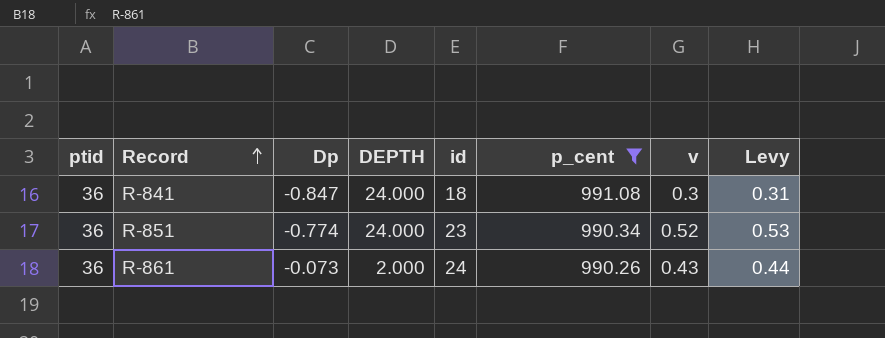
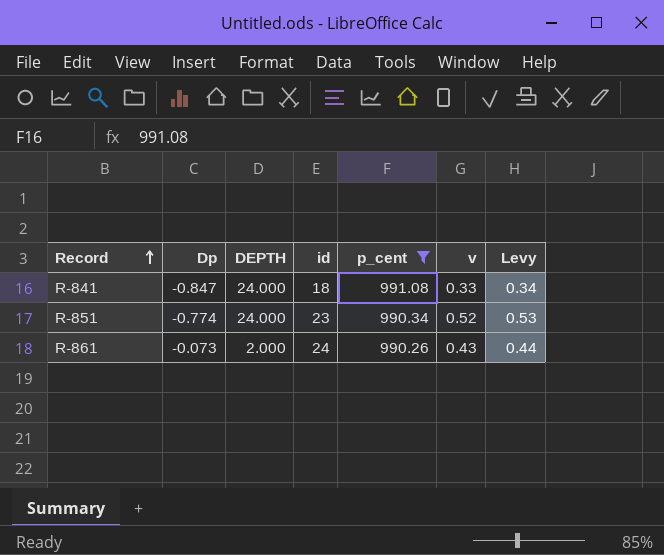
column ptid | position: 1 -> none
R-841 | v: 0.3 -> 0.33
R-841 | Levy: 0.31 -> 0.34

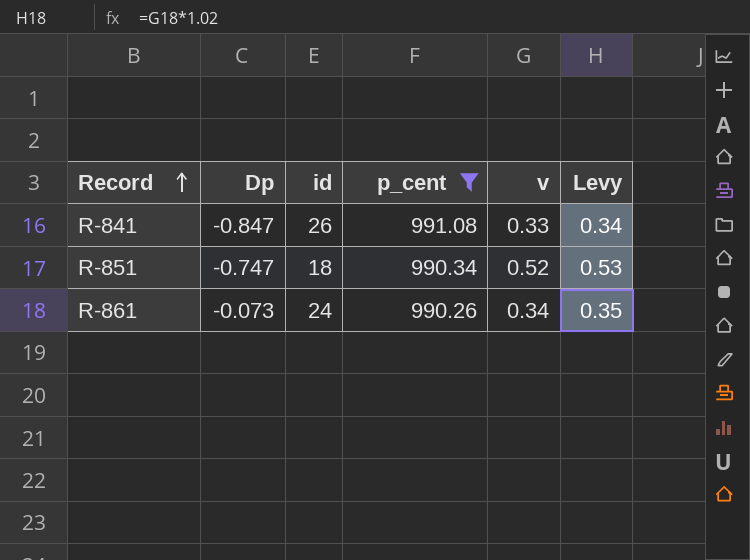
column DEPTH | position: 3 -> none
R-841 | id: 18 -> 26
R-851 | Dp: -0.774 -> -0.747
R-851 | id: 23 -> 18
R-861 | v: 0.43 -> 0.34
R-861 | Levy: 0.44 -> 0.35

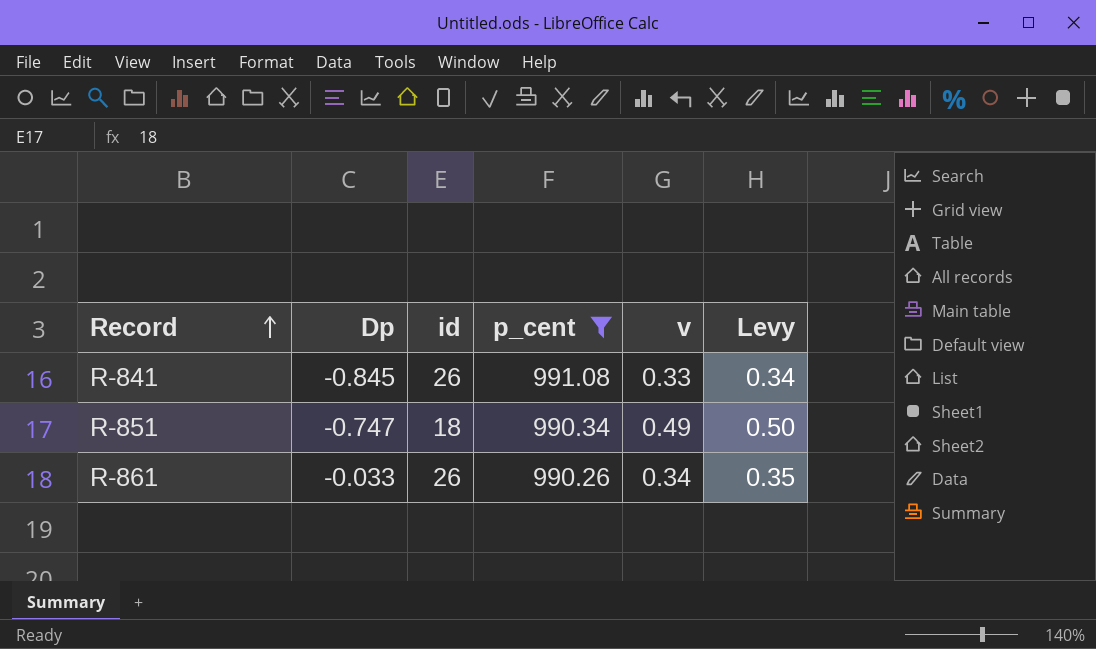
R-841 | Dp: -0.847 -> -0.845
R-851 | v: 0.52 -> 0.49
R-851 | Levy: 0.53 -> 0.50
R-861 | Dp: -0.073 -> -0.033
R-861 | id: 24 -> 26

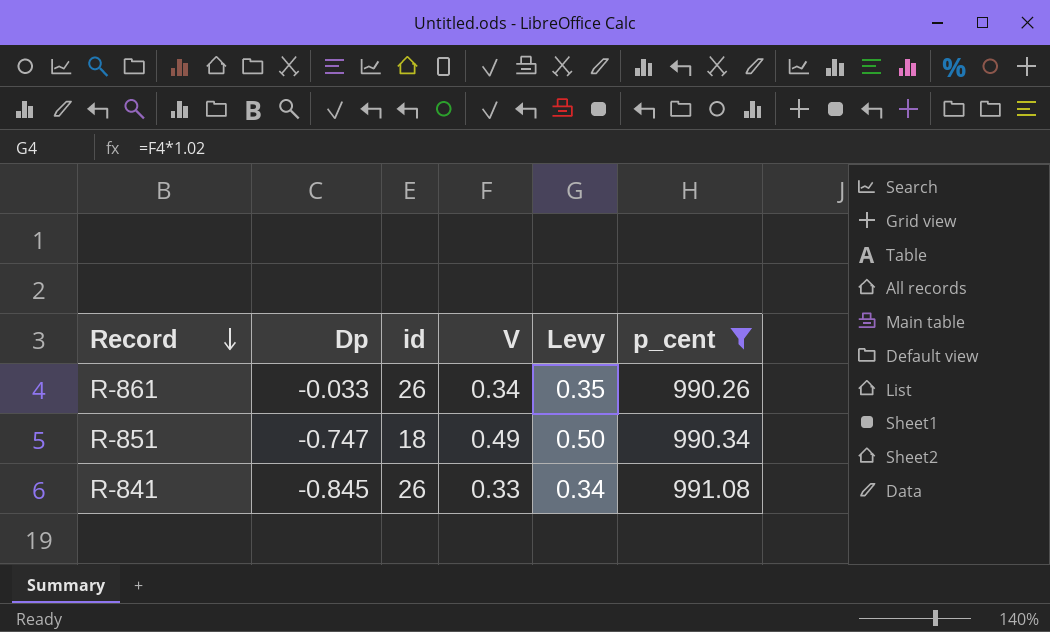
row order: Record ascending -> Record descending
column name: v -> V
column p_cent | position: 4 -> 6

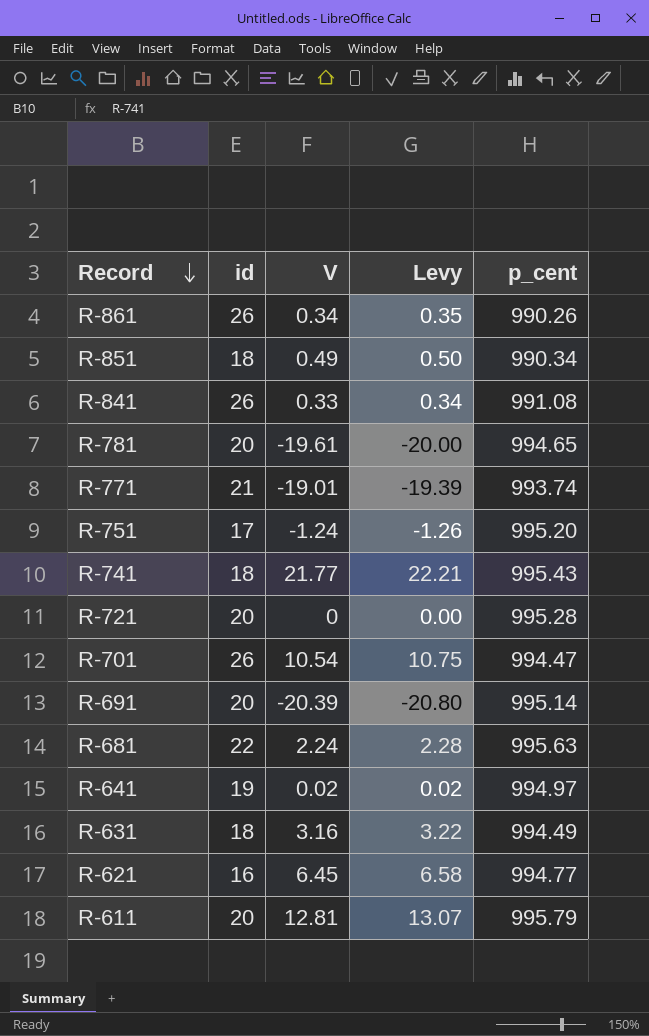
filter: p_cent <= 991.08 -> none
column Dp | position: 2 -> none

